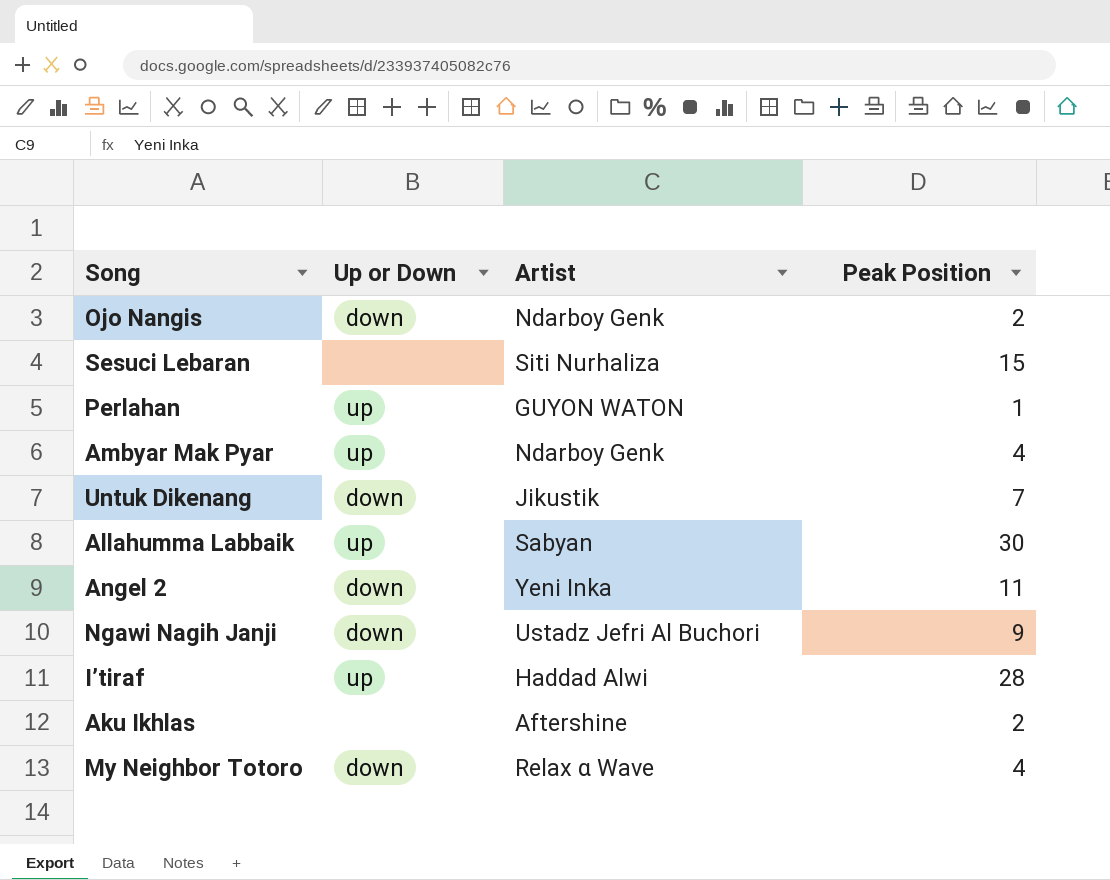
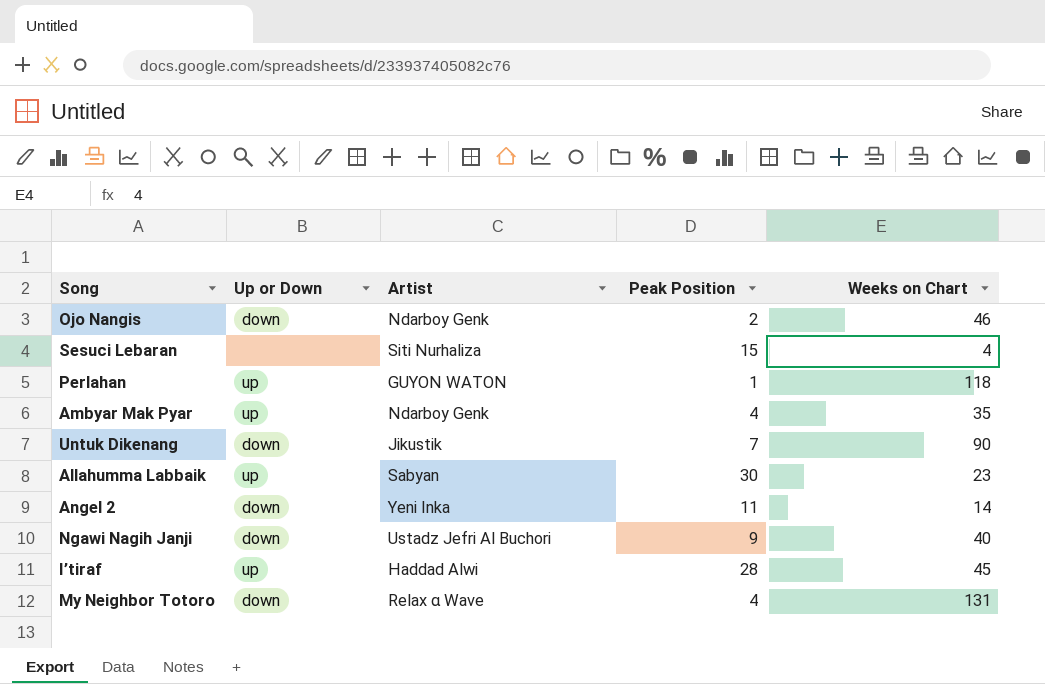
column Weeks on Chart | position: none -> 5
row Aku Ikhlas: none | Aftershine | 2 -> none

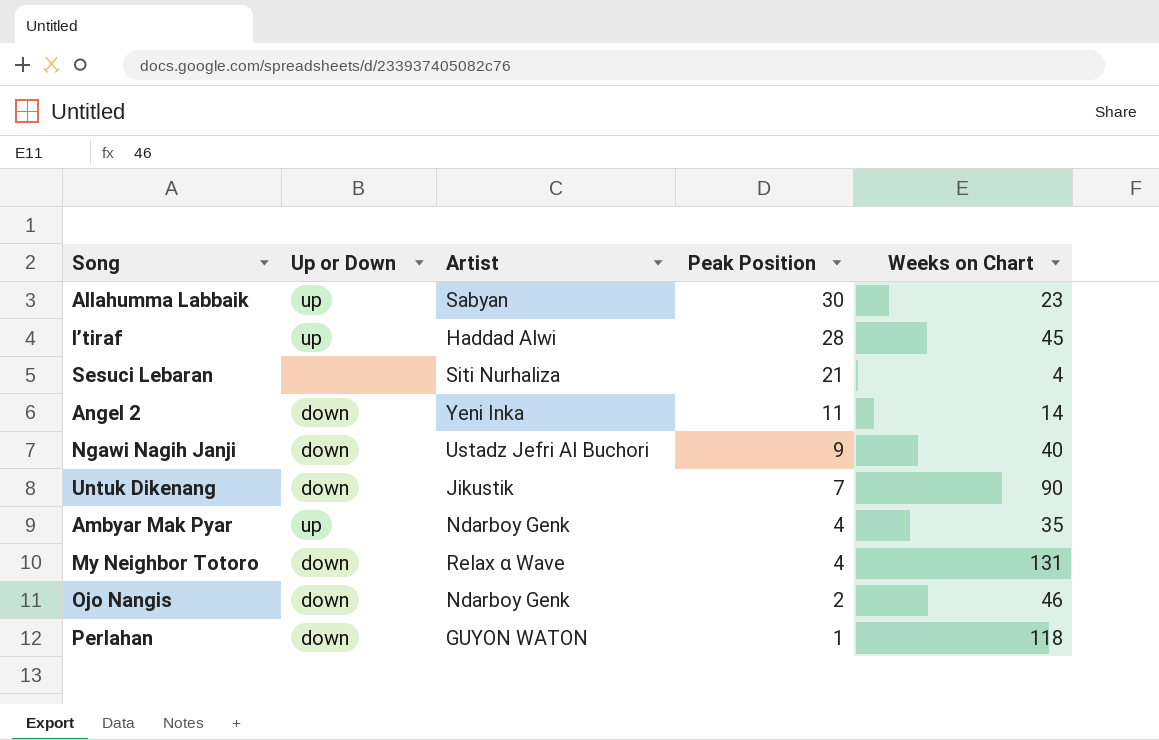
row order: none -> Peak Position descending
Sesuci Lebaran | Peak Position: 15 -> 21
Perlahan | Up or Down: up -> down

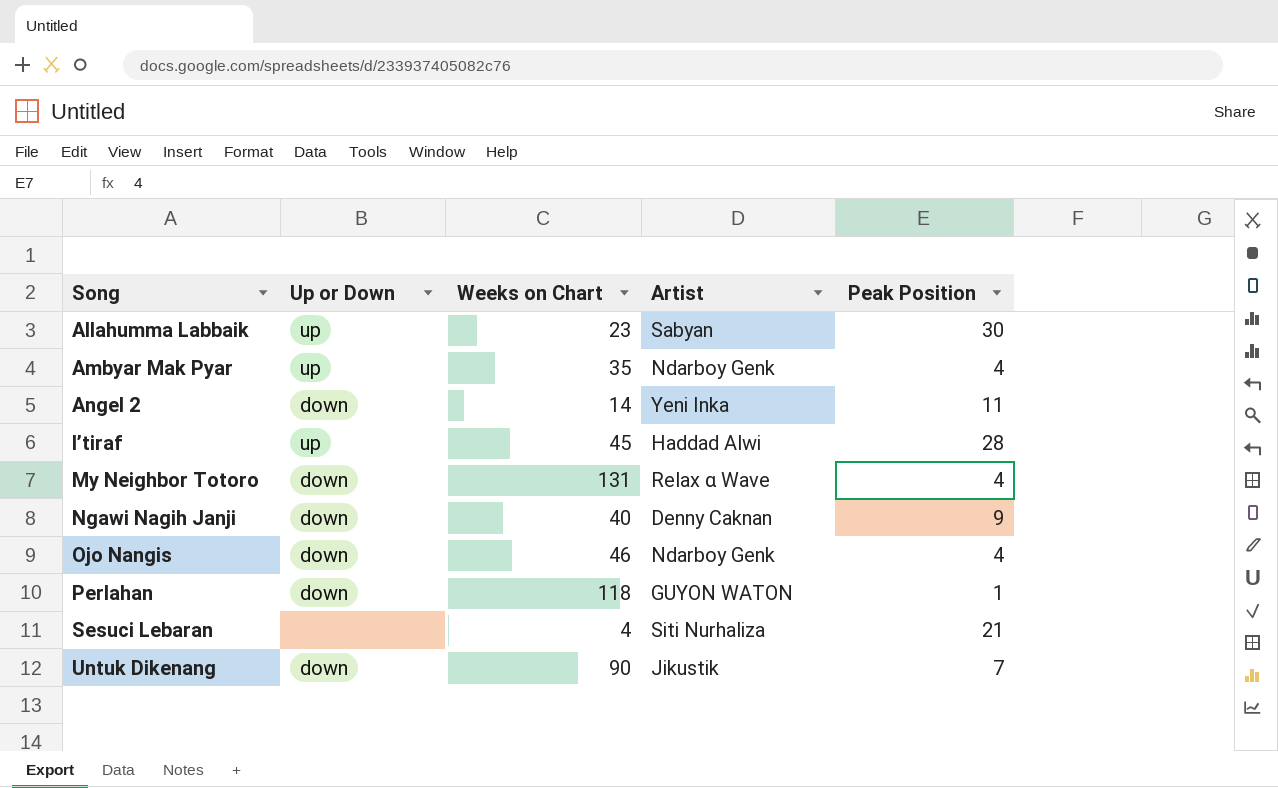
row order: Peak Position descending -> Song ascending
column Weeks on Chart | position: 5 -> 3
Ngawi Nagih Janji | Artist: Ustadz Jefri Al Buchori -> Denny Caknan
Ojo Nangis | Peak Position: 2 -> 4

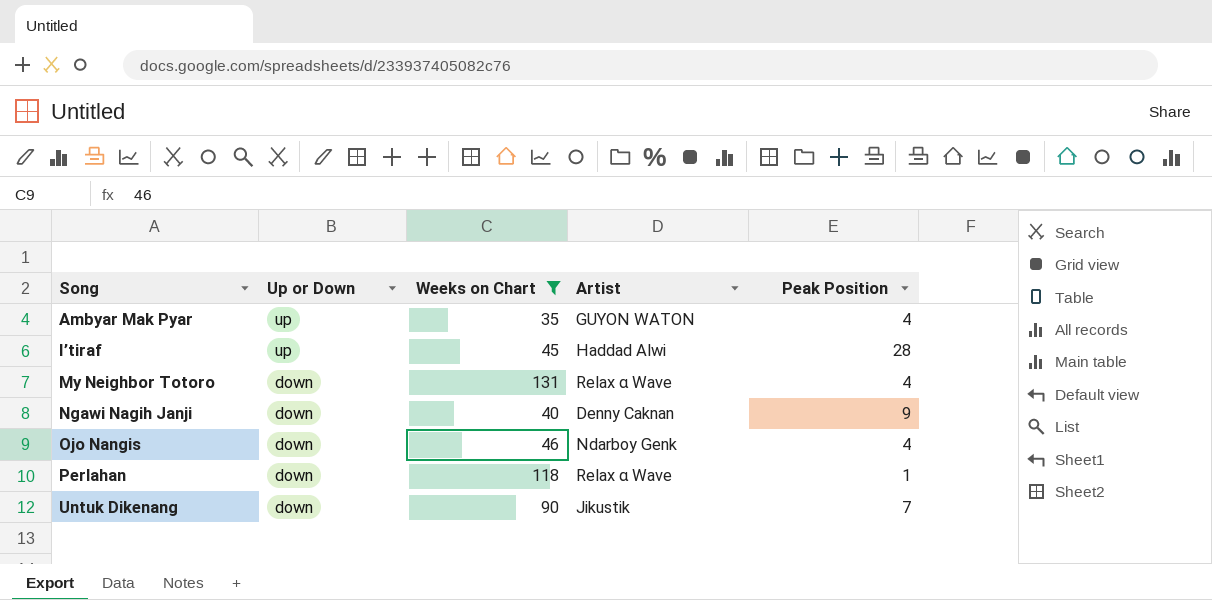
filter: none -> Weeks on Chart >= 35
Ambyar Mak Pyar | Artist: Ndarboy Genk -> GUYON WATON
Perlahan | Artist: GUYON WATON -> Relax α Wave

